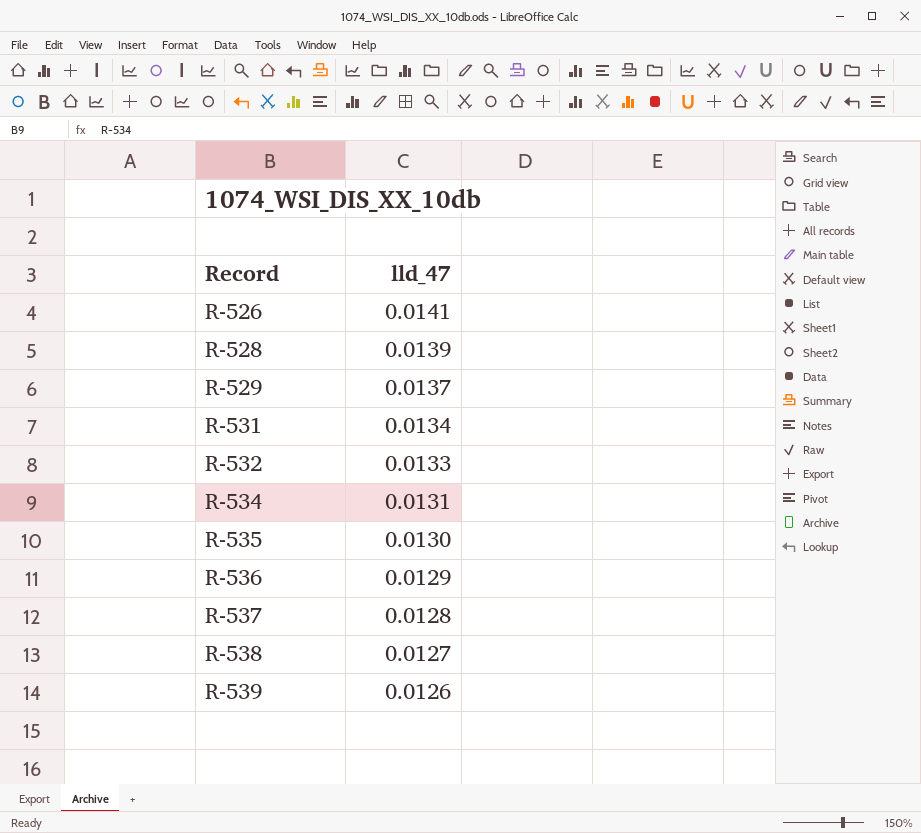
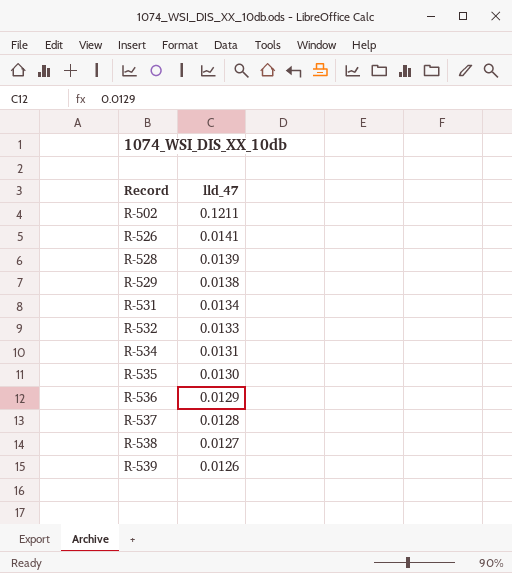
row R-502: none -> 0.1211
R-529 | lld_47: 0.0137 -> 0.0138

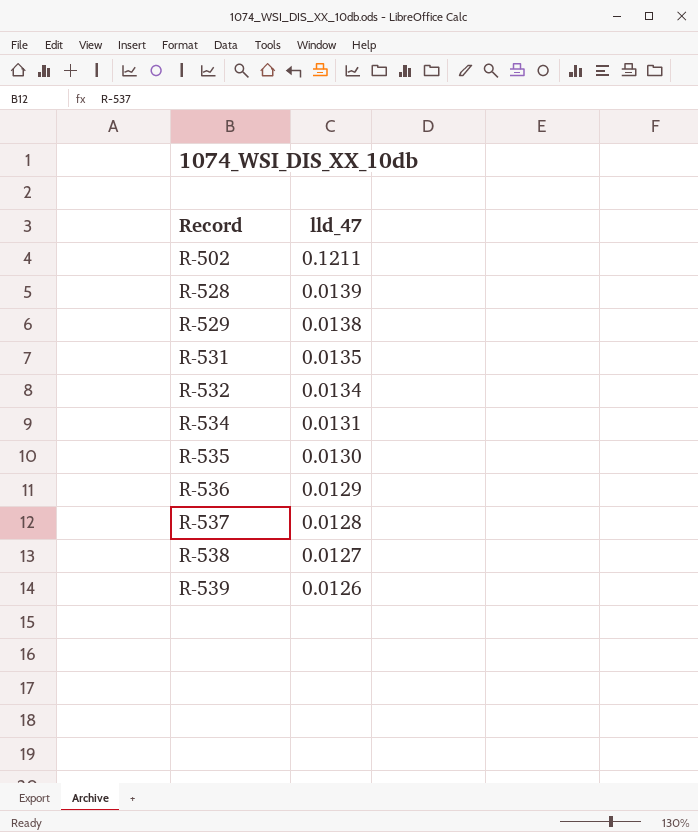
row R-526: 0.0141 -> none
R-531 | lld_47: 0.0134 -> 0.0135
R-532 | lld_47: 0.0133 -> 0.0134

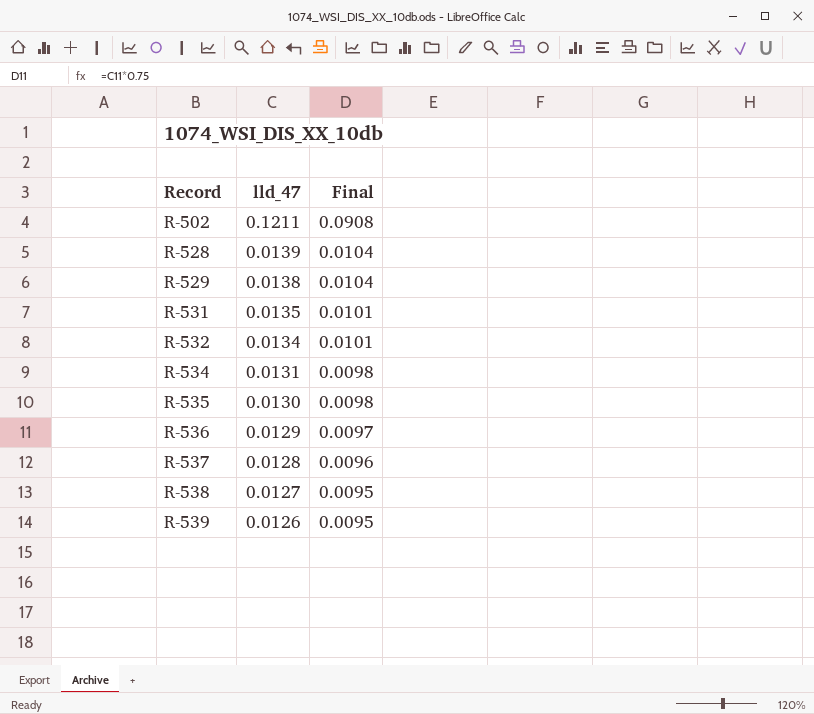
column Final | formula: none -> [lld_47] * 0.75

